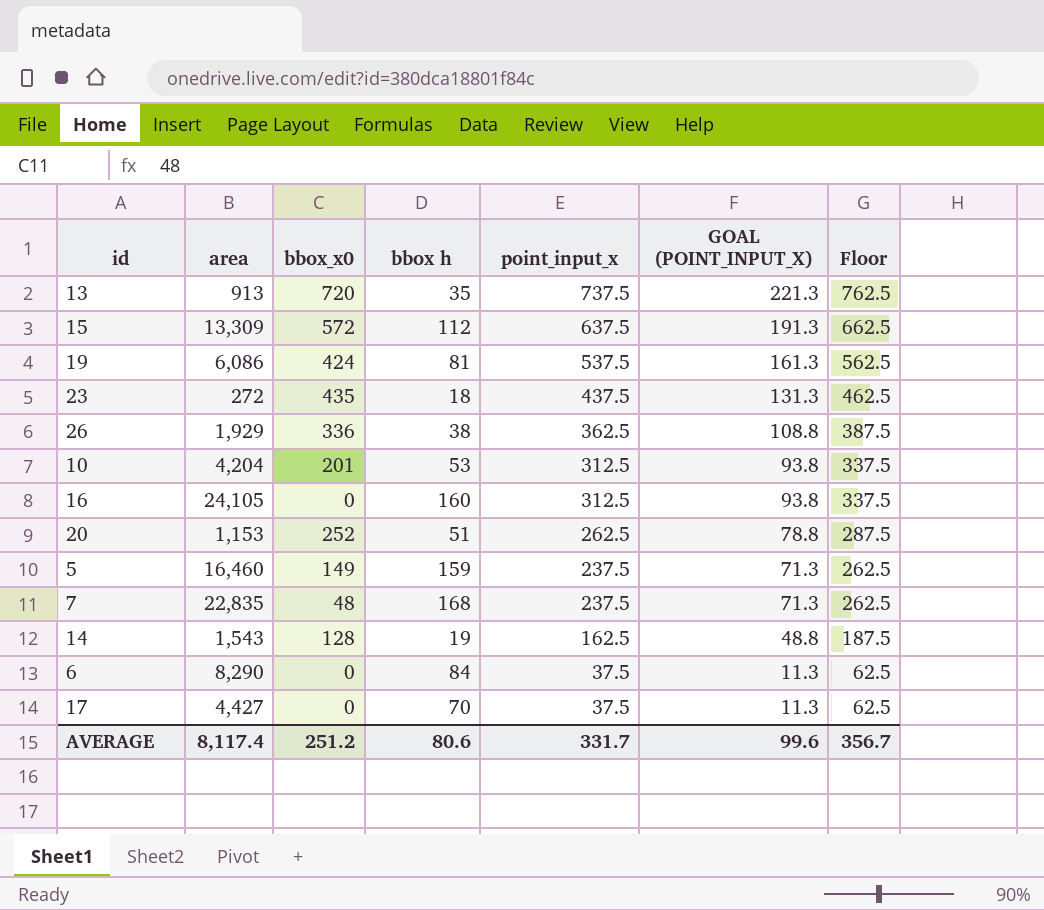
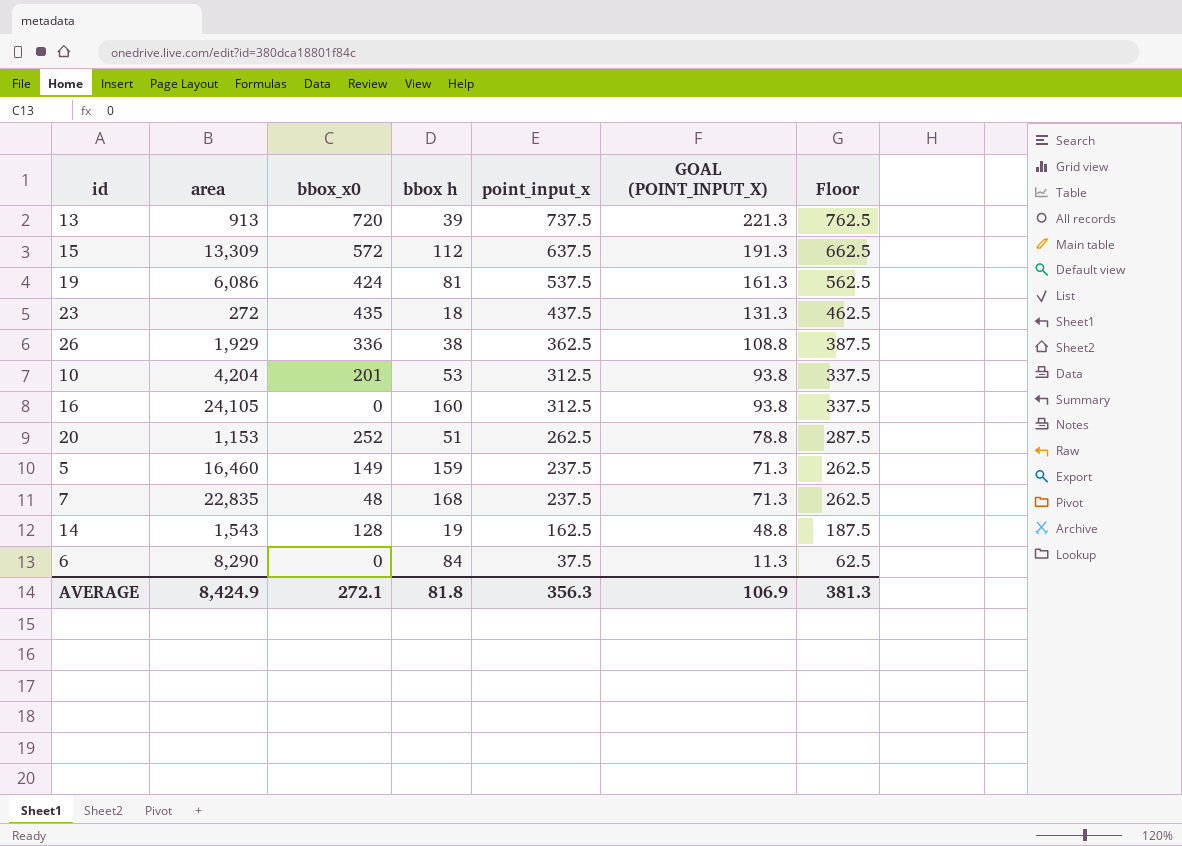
row 17: 4,427 | 0 | 70 | 37.5 | 11.3 | 62.5 -> none
13 | bbox h: 35 -> 39
AVERAGE | area: 8,117.4 -> 8,424.9
AVERAGE | bbox_x0: 251.2 -> 272.1
AVERAGE | bbox h: 80.6 -> 81.8
AVERAGE | point_input_x: 331.7 -> 356.3
AVERAGE | GOAL (POINT_INPUT_X): 99.6 -> 106.9
AVERAGE | Floor: 356.7 -> 381.3

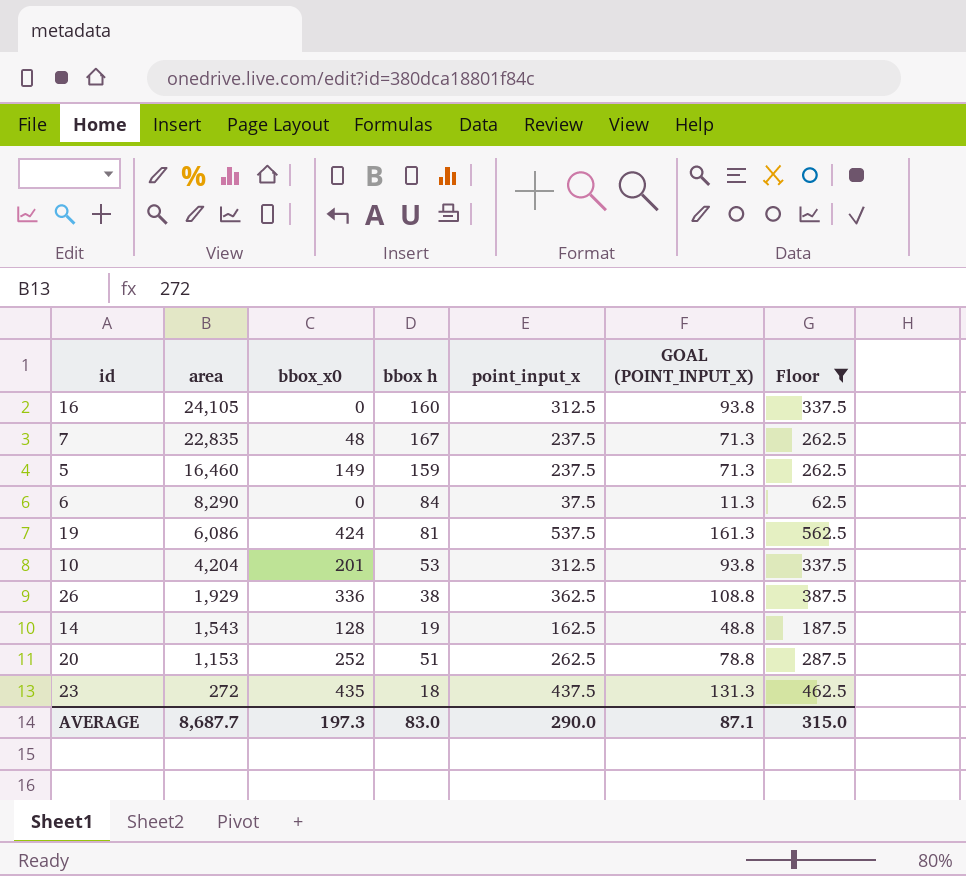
filter: none -> Floor <= 562.5
row order: point_input_x descending -> area descending
7 | bbox h: 168 -> 167
AVERAGE | area: 8,424.9 -> 8,687.7
AVERAGE | bbox_x0: 272.1 -> 197.3
AVERAGE | bbox h: 81.8 -> 83.0
AVERAGE | point_input_x: 356.3 -> 290.0
AVERAGE | GOAL (POINT_INPUT_X): 106.9 -> 87.1
AVERAGE | Floor: 381.3 -> 315.0

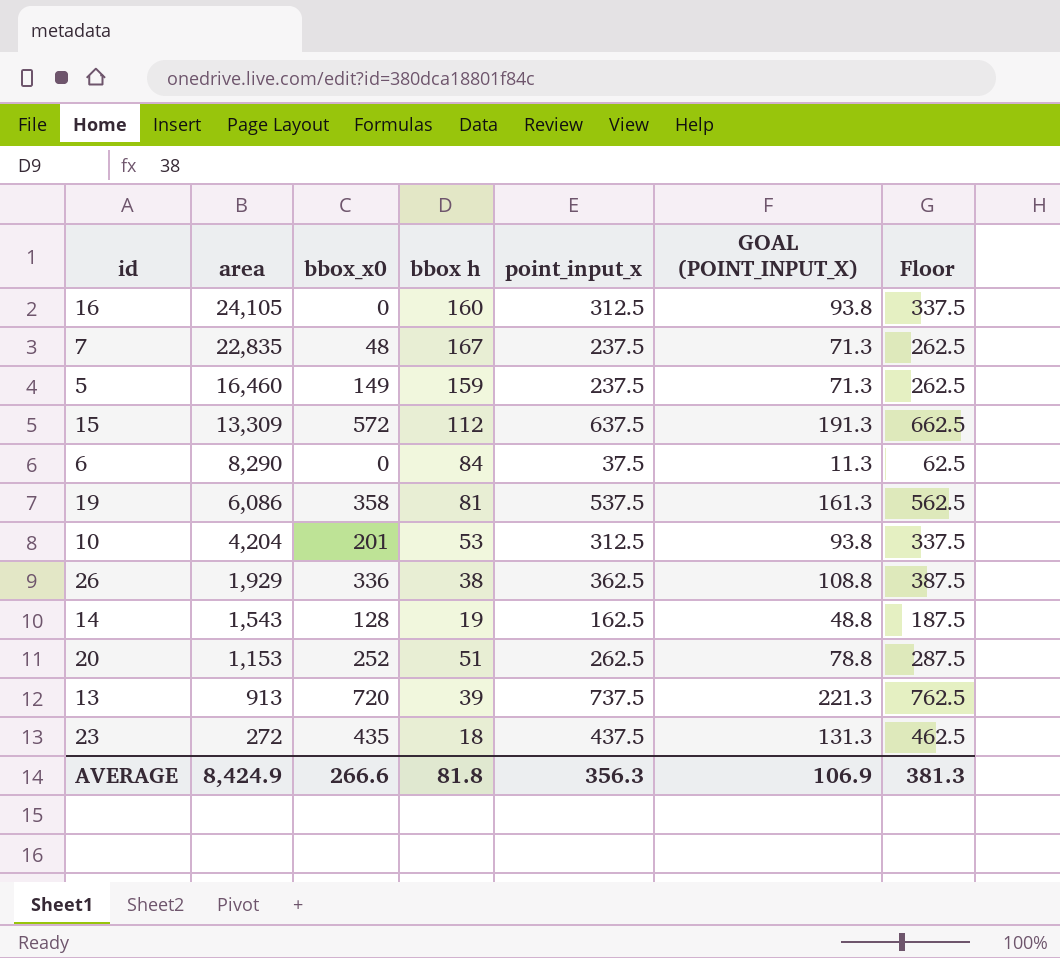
filter: Floor <= 562.5 -> none
19 | bbox_x0: 424 -> 358
AVERAGE | area: 8,687.7 -> 8,424.9
AVERAGE | bbox_x0: 197.3 -> 266.6
AVERAGE | bbox h: 83.0 -> 81.8
AVERAGE | point_input_x: 290.0 -> 356.3
AVERAGE | GOAL (POINT_INPUT_X): 87.1 -> 106.9
AVERAGE | Floor: 315.0 -> 381.3

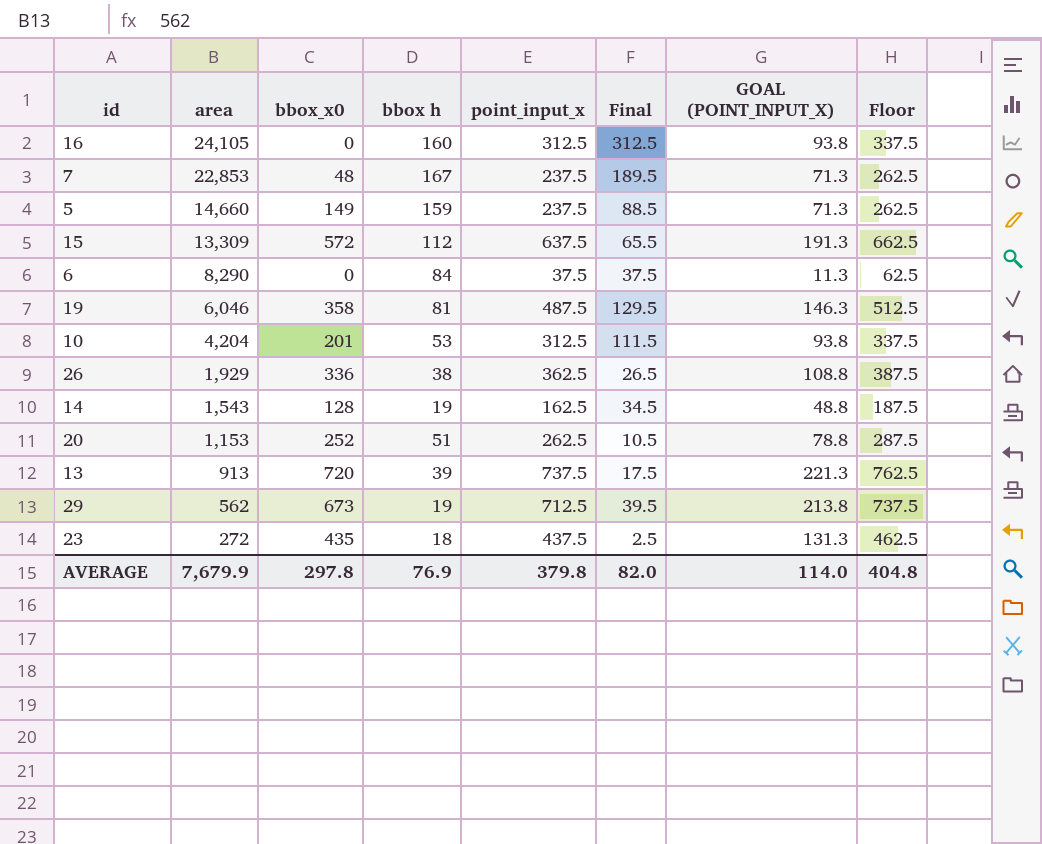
column Final | formula: none -> [point_input_x] - [bbox_x0]
7 | area: 22,835 -> 22,853
5 | area: 16,460 -> 14,660
19 | area: 6,086 -> 6,046
19 | point_input_x: 537.5 -> 487.5
19 | GOAL (POINT_INPUT_X): 161.3 -> 146.3
19 | Floor: 562.5 -> 512.5
row 29: none -> 562 | 673 | 19 | 712.5 | 39.5 | 213.8 | 737.5
AVERAGE | area: 8,424.9 -> 7,679.9
AVERAGE | bbox_x0: 266.6 -> 297.8
AVERAGE | bbox h: 81.8 -> 76.9
AVERAGE | point_input_x: 356.3 -> 379.8
AVERAGE | GOAL (POINT_INPUT_X): 106.9 -> 114.0
AVERAGE | Floor: 381.3 -> 404.8

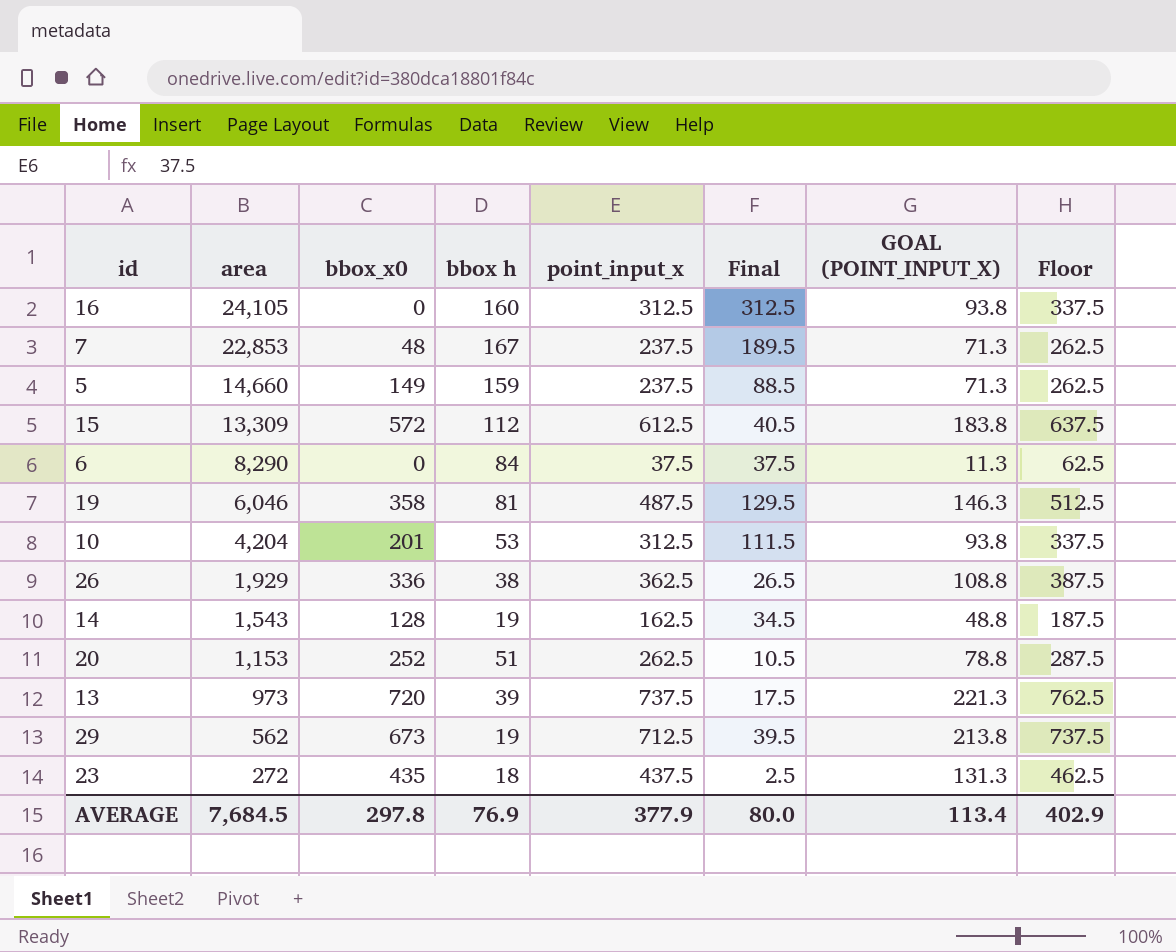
15 | point_input_x: 637.5 -> 612.5
15 | Final: 65.5 -> 40.5
15 | GOAL (POINT_INPUT_X): 191.3 -> 183.8
15 | Floor: 662.5 -> 637.5
13 | area: 913 -> 973
AVERAGE | area: 7,679.9 -> 7,684.5
AVERAGE | point_input_x: 379.8 -> 377.9
AVERAGE | Final: 82.0 -> 80.0
AVERAGE | GOAL (POINT_INPUT_X): 114.0 -> 113.4
AVERAGE | Floor: 404.8 -> 402.9

